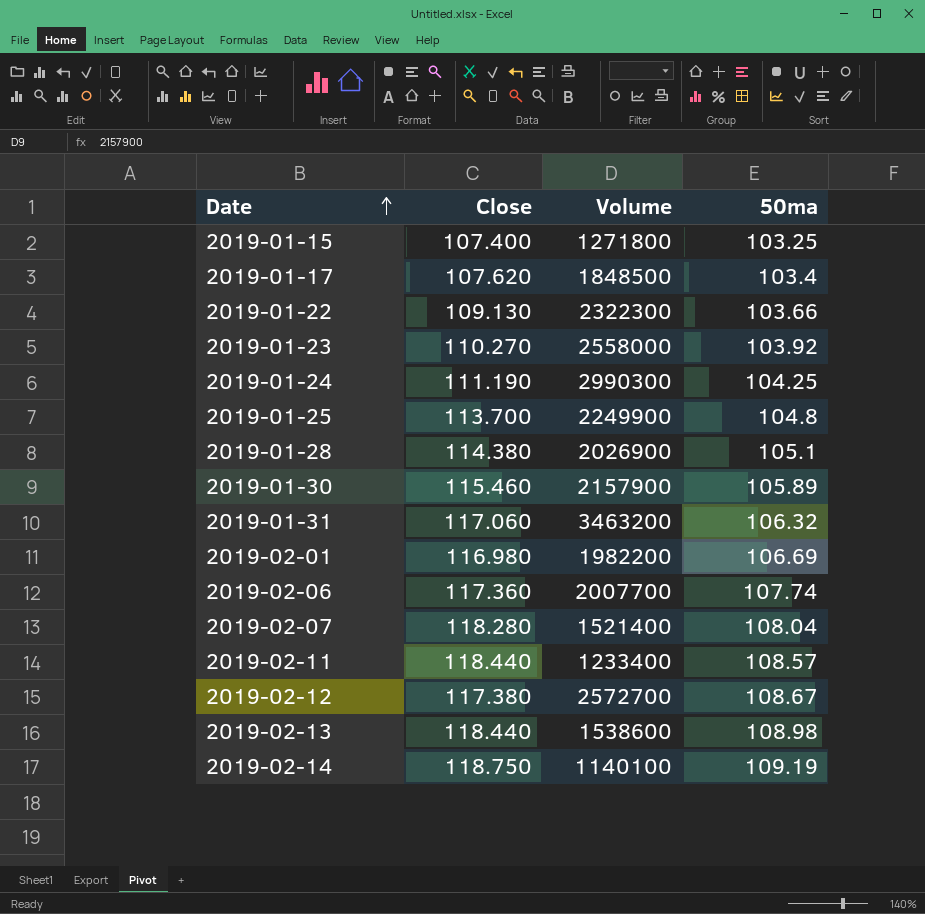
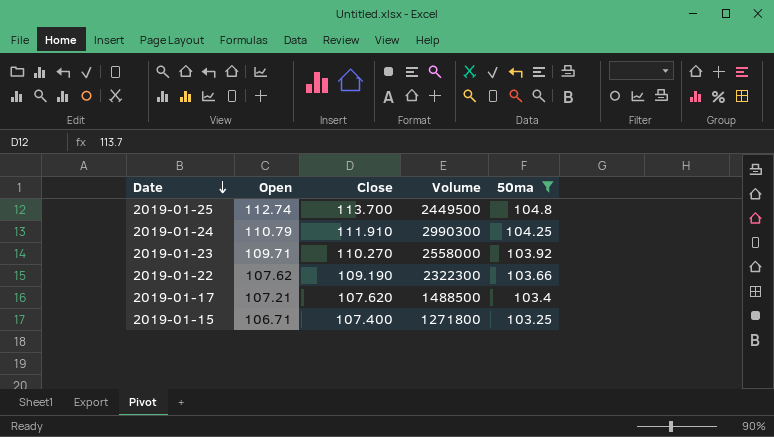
filter: none -> 50ma <= 104.8
row order: Date ascending -> Date descending
column Open | position: none -> 2
2019-01-25 | Volume: 2249900 -> 2449500
2019-01-24 | Close: 111.190 -> 111.910
2019-01-22 | Close: 109.130 -> 109.190
2019-01-17 | Volume: 1848500 -> 1488500

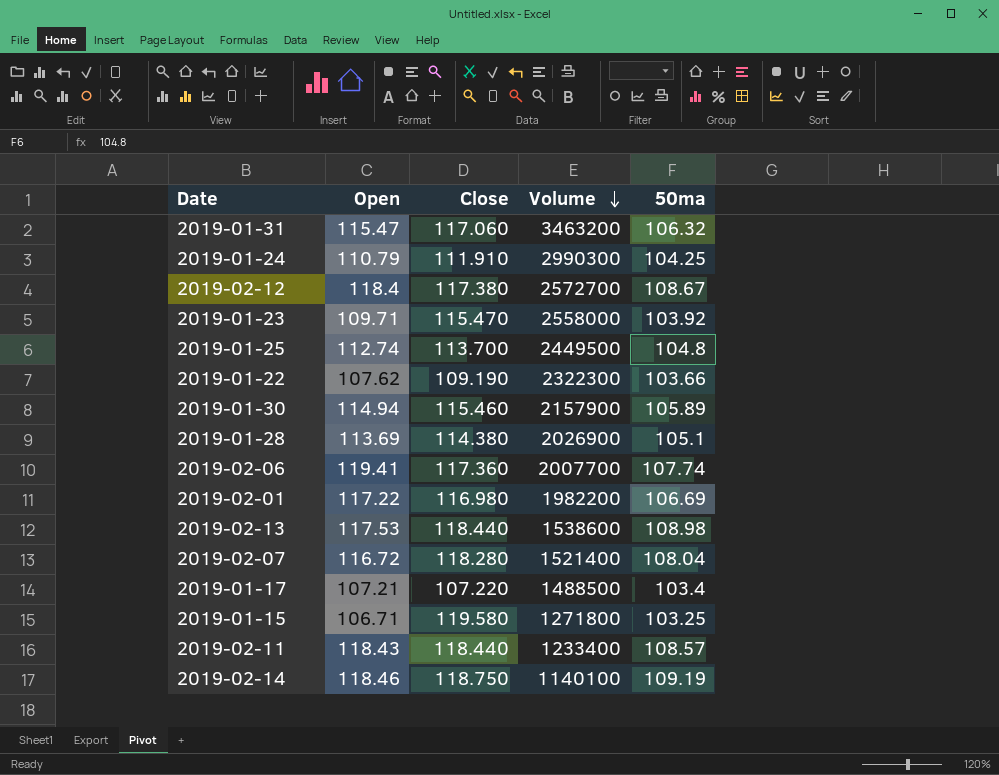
filter: 50ma <= 104.8 -> none
row order: Date descending -> Volume descending
2019-01-23 | Close: 110.270 -> 115.470
2019-01-17 | Close: 107.620 -> 107.220
2019-01-15 | Close: 107.400 -> 119.580

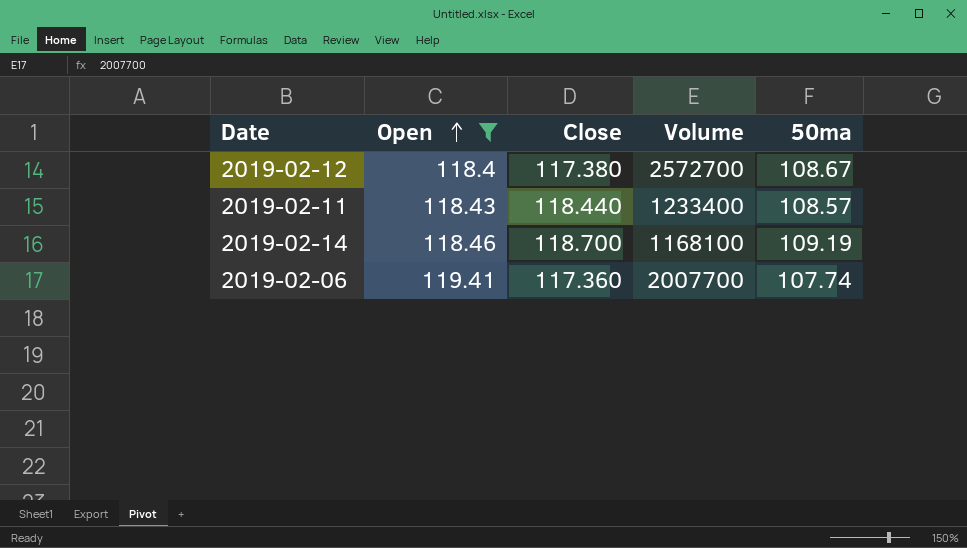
filter: none -> Open >= 118.4
row order: Volume descending -> Open ascending
2019-02-14 | Close: 118.750 -> 118.700
2019-02-14 | Volume: 1140100 -> 1168100

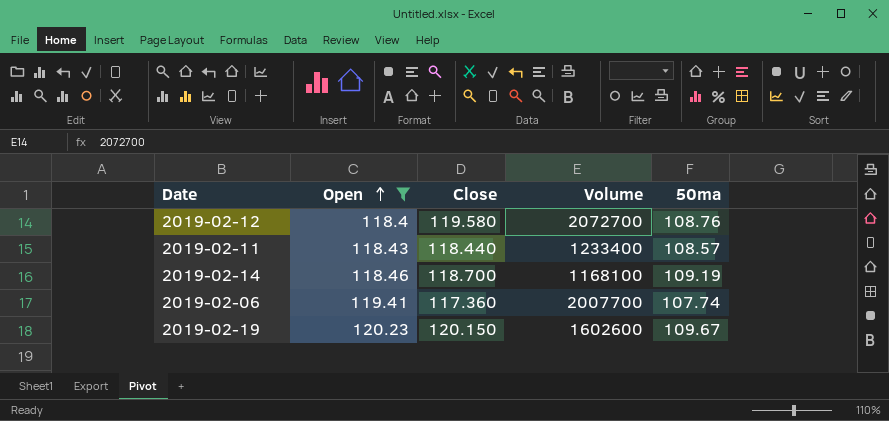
2019-02-12 | Close: 117.380 -> 119.580
2019-02-12 | Volume: 2572700 -> 2072700
2019-02-12 | 50ma: 108.67 -> 108.76
row 2019-02-19: none -> 120.23 | 120.150 | 1602600 | 109.67

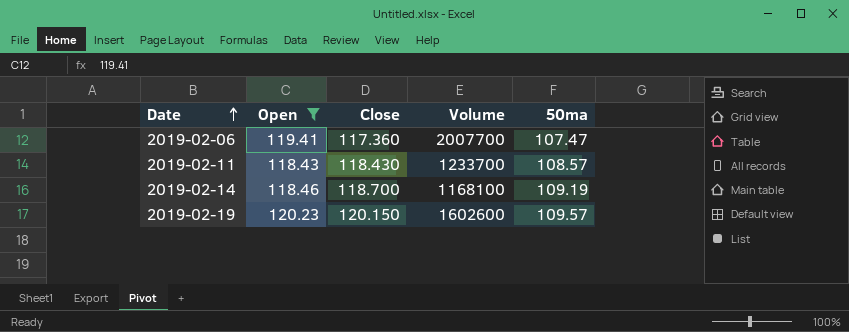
row order: Open ascending -> Date ascending
row 2019-02-12: 118.4 | 119.580 | 2072700 | 108.76 -> none
2019-02-06 | 50ma: 107.74 -> 107.47
2019-02-11 | Close: 118.440 -> 118.430
2019-02-11 | Volume: 1233400 -> 1233700
2019-02-19 | 50ma: 109.67 -> 109.57

